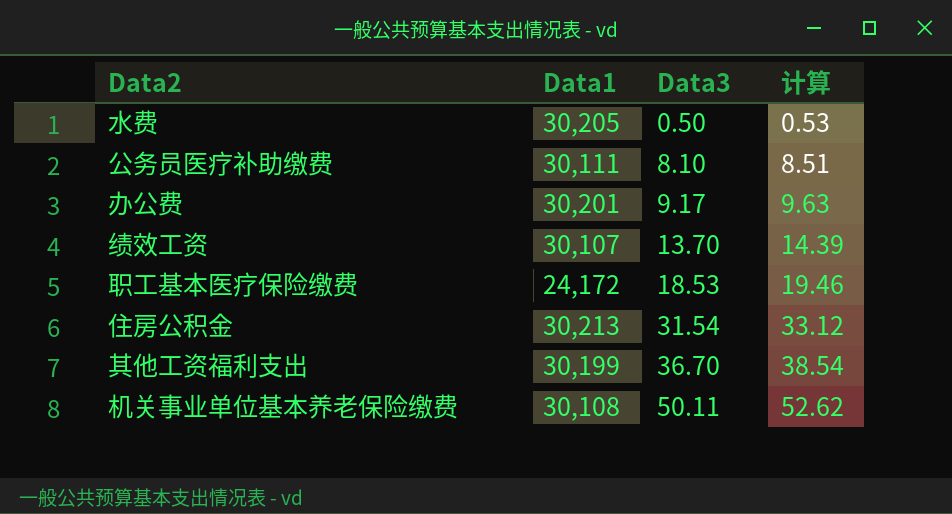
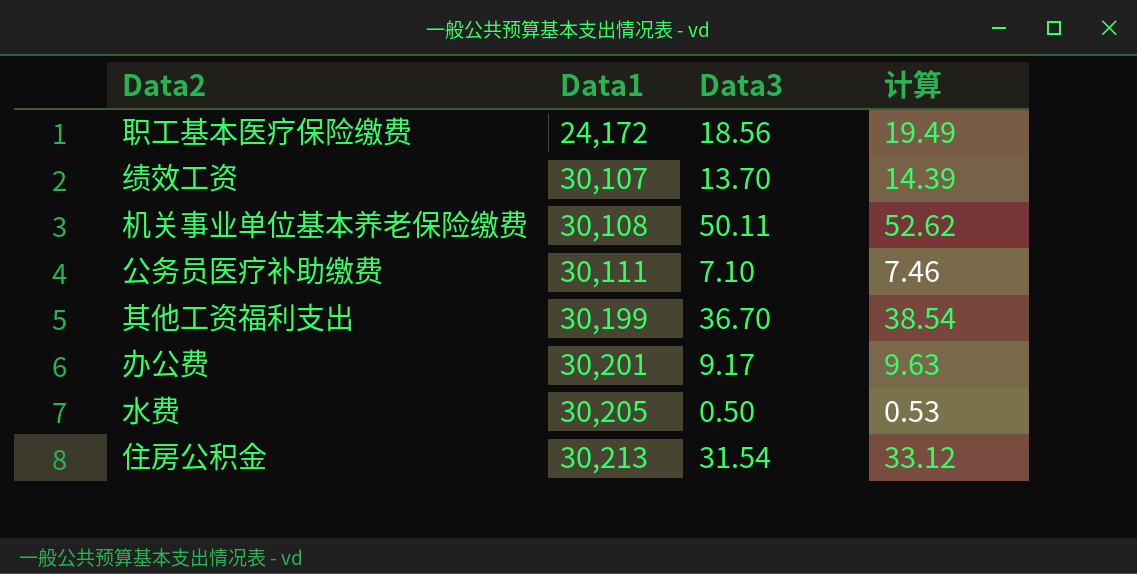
row order: Data3 ascending -> Data1 ascending
职工基本医疗保险缴费 | Data3: 18.53 -> 18.56
职工基本医疗保险缴费 | 计算: 19.46 -> 19.49
公务员医疗补助缴费 | Data3: 8.10 -> 7.10
公务员医疗补助缴费 | 计算: 8.51 -> 7.46

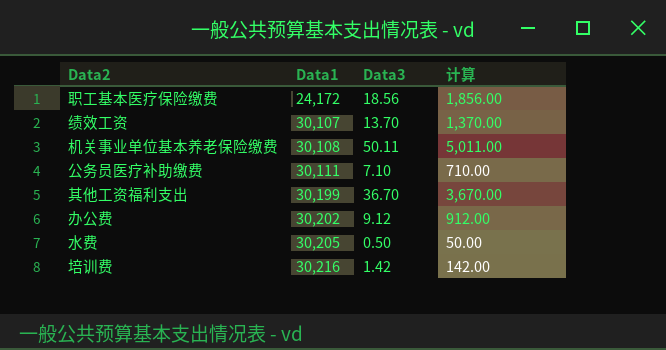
column 计算 | formula: [Data3] * 1.05 -> [Data3] * 100
row 住房公积金: 30,213 | 31.54 | 33.12 -> none
办公费 | Data1: 30,201 -> 30,202
办公费 | Data3: 9.17 -> 9.12
row 培训费: none -> 30,216 | 1.42 | 142.00

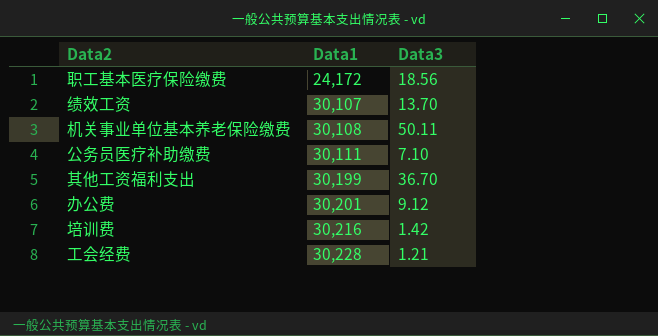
column 计算 | formula: [Data3] * 100 -> none
row 水费: 30,205 | 0.50 | 50.00 -> none
办公费 | Data1: 30,202 -> 30,201
row 工会经费: none -> 30,228 | 1.21

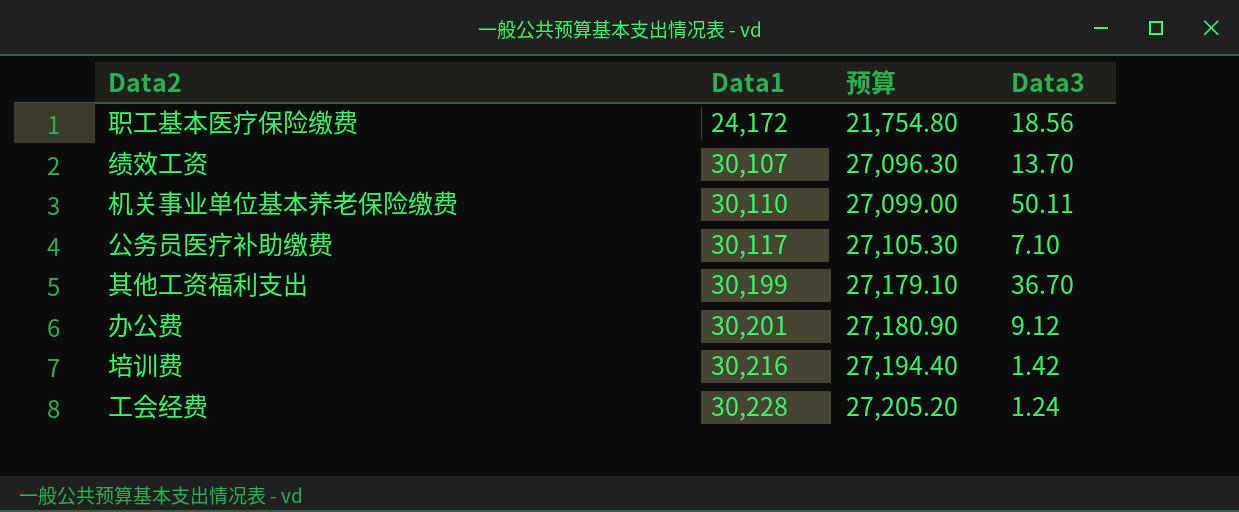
column 预算 | formula: none -> [Data1] * 0.9
机关事业单位基本养老保险缴费 | Data1: 30,108 -> 30,110
公务员医疗补助缴费 | Data1: 30,111 -> 30,117
工会经费 | Data3: 1.21 -> 1.24

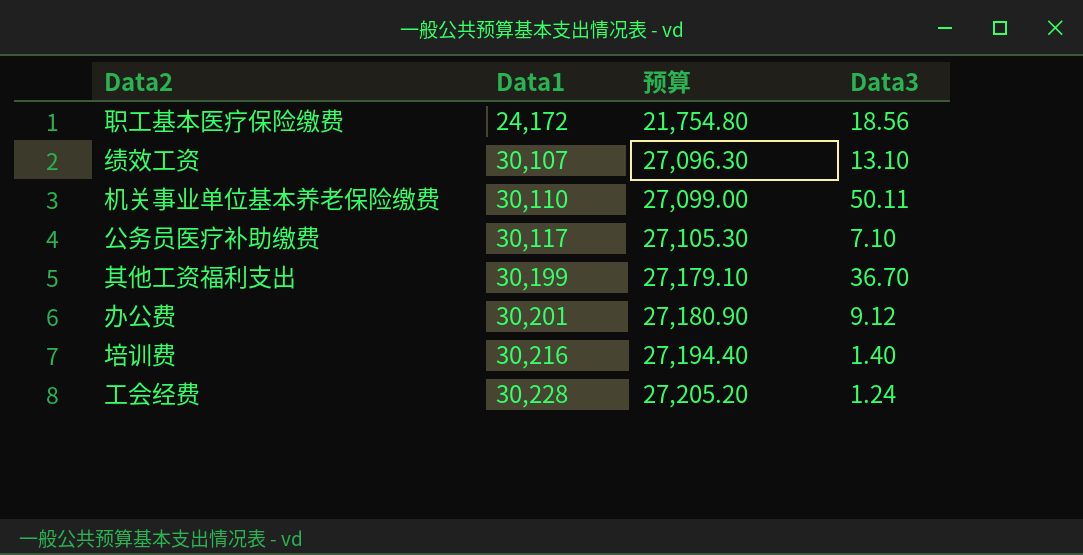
绩效工资 | Data3: 13.70 -> 13.10
培训费 | Data3: 1.42 -> 1.40

